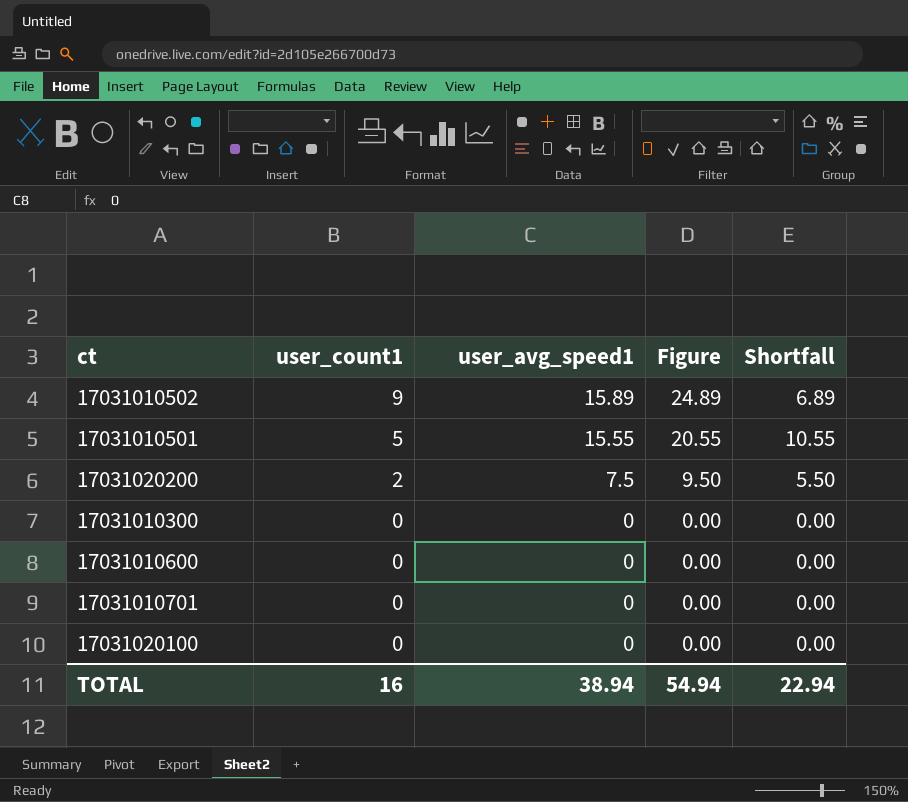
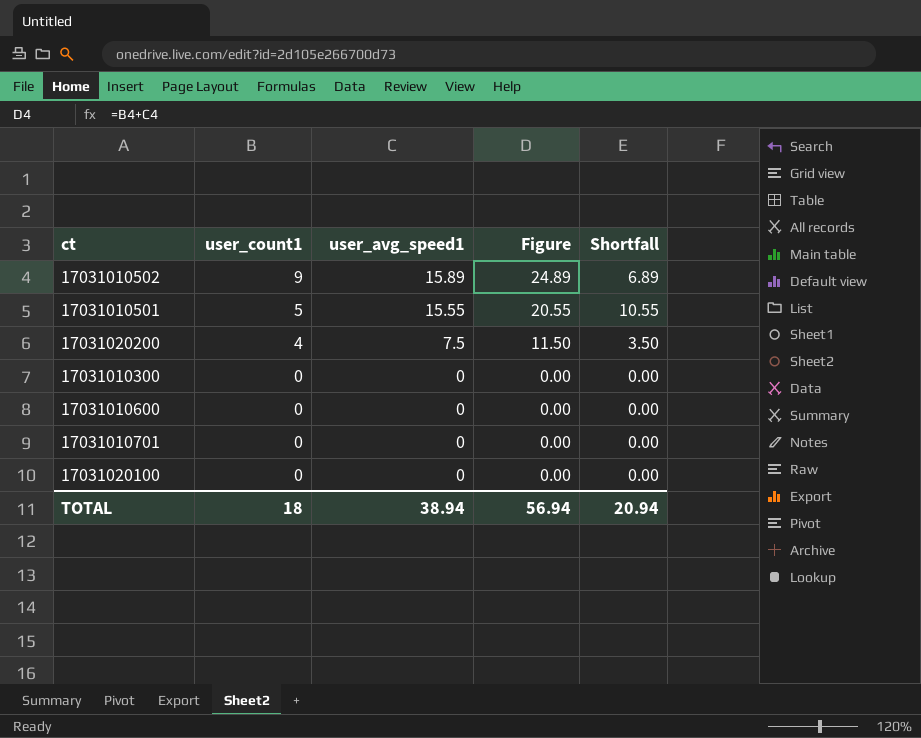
17031020200 | user_count1: 2 -> 4
17031020200 | Figure: 9.50 -> 11.50
17031020200 | Shortfall: 5.50 -> 3.50
TOTAL | user_count1: 16 -> 18
TOTAL | Figure: 54.94 -> 56.94
TOTAL | Shortfall: 22.94 -> 20.94

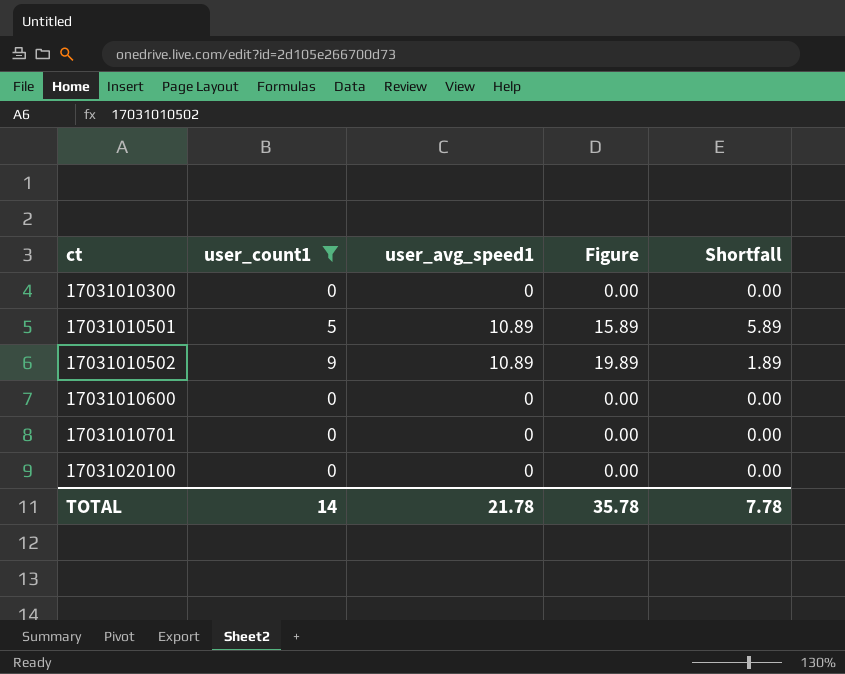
filter: none -> user_count1 != 4
row order: user_count1 descending -> ct ascending
17031010501 | user_avg_speed1: 15.55 -> 10.89
17031010501 | Figure: 20.55 -> 15.89
17031010501 | Shortfall: 10.55 -> 5.89
17031010502 | user_avg_speed1: 15.89 -> 10.89
17031010502 | Figure: 24.89 -> 19.89
17031010502 | Shortfall: 6.89 -> 1.89
TOTAL | user_count1: 18 -> 14
TOTAL | user_avg_speed1: 38.94 -> 21.78
TOTAL | Figure: 56.94 -> 35.78
TOTAL | Shortfall: 20.94 -> 7.78

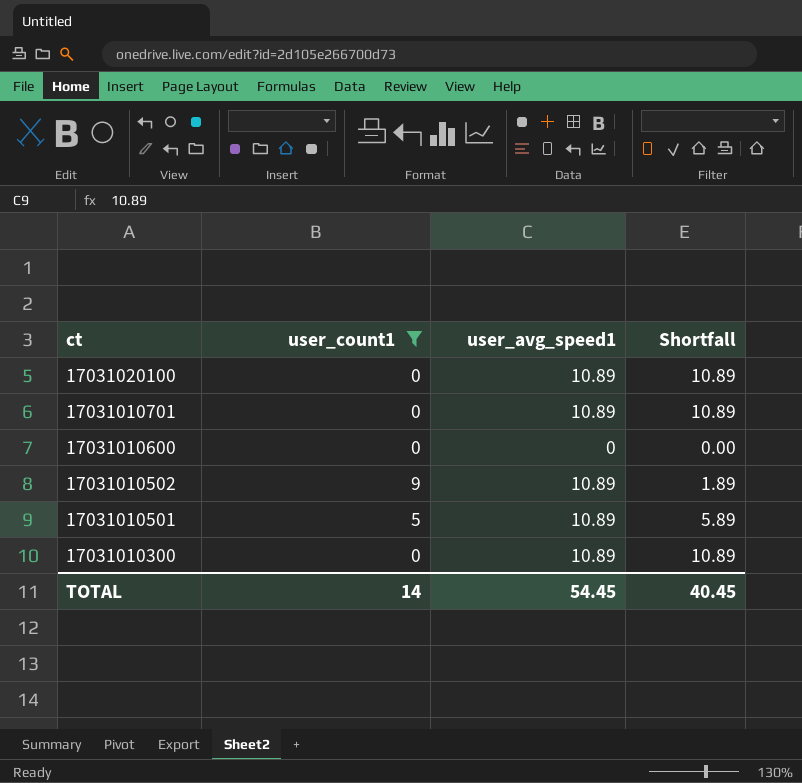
row order: ct ascending -> ct descending
column Figure | formula: [user_count1] + [user_avg_speed1] -> none
17031020100 | user_avg_speed1: 0 -> 10.89
17031020100 | Shortfall: 0.00 -> 10.89
17031010701 | user_avg_speed1: 0 -> 10.89
17031010701 | Shortfall: 0.00 -> 10.89
17031010300 | user_avg_speed1: 0 -> 10.89
17031010300 | Shortfall: 0.00 -> 10.89
TOTAL | user_avg_speed1: 21.78 -> 54.45
TOTAL | Shortfall: 7.78 -> 40.45

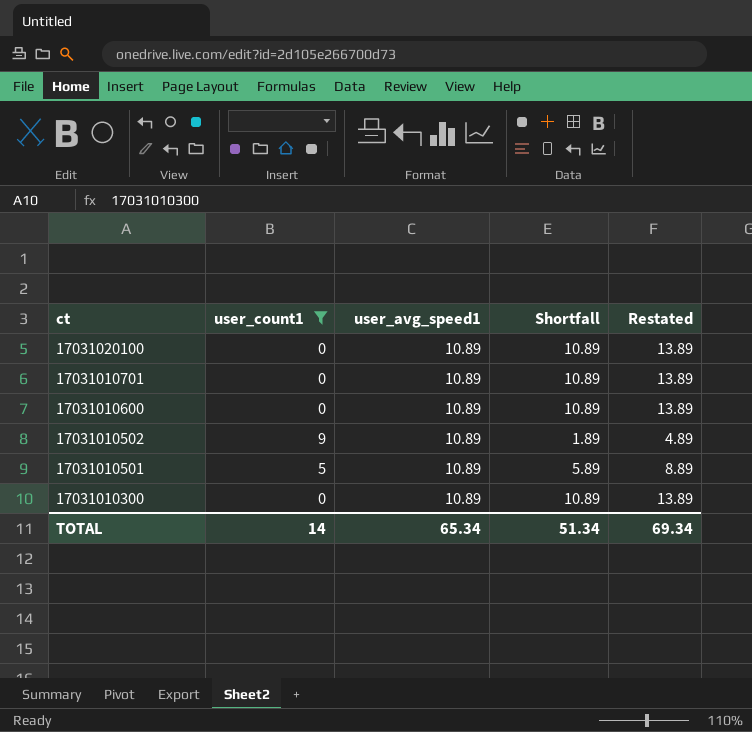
column Restated | formula: none -> [Shortfall] + 3
17031010600 | user_avg_speed1: 0 -> 10.89
17031010600 | Shortfall: 0.00 -> 10.89
TOTAL | user_avg_speed1: 54.45 -> 65.34
TOTAL | Shortfall: 40.45 -> 51.34

